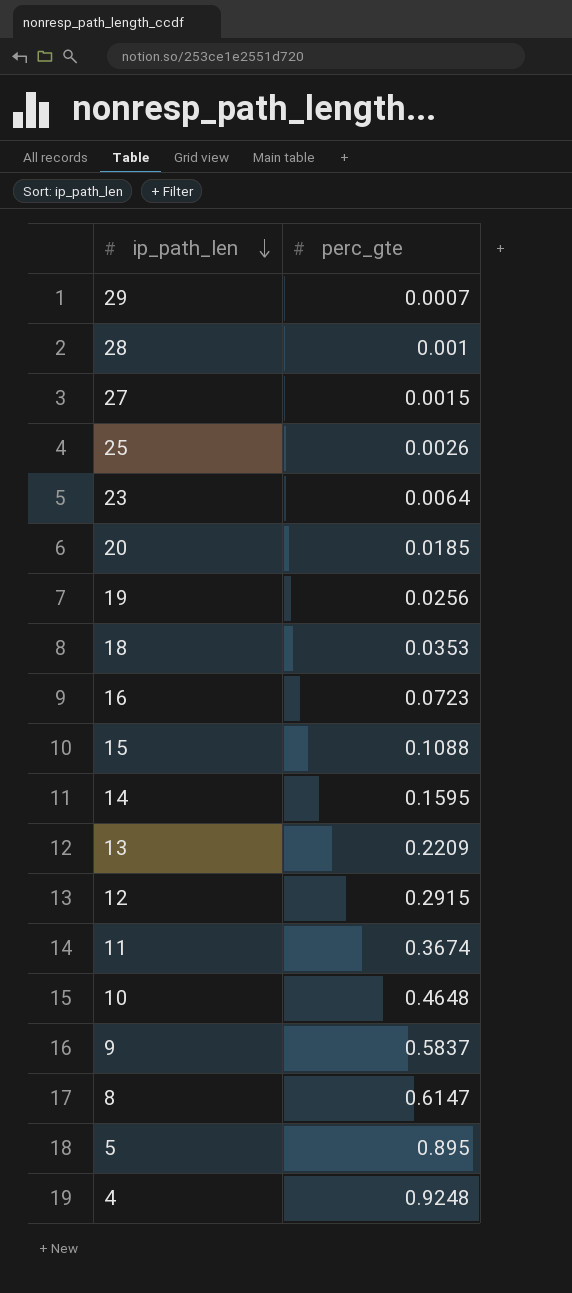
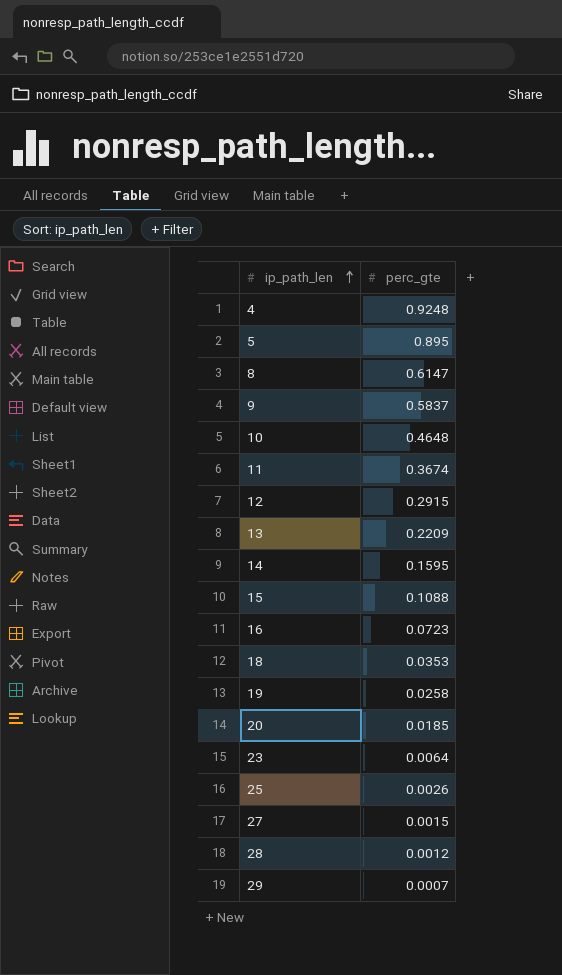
row order: ip_path_len descending -> ip_path_len ascending
19 | perc_gte: 0.0256 -> 0.0258
28 | perc_gte: 0.001 -> 0.0012

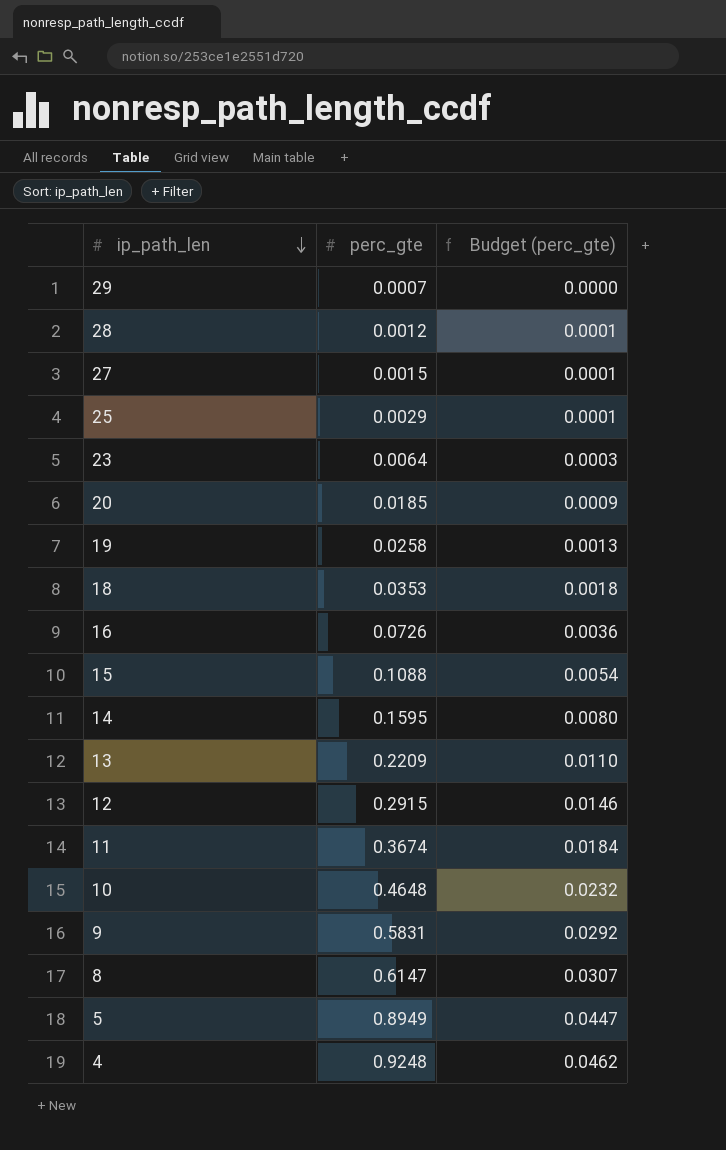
row order: ip_path_len ascending -> ip_path_len descending
column Budget (perc_gte) | formula: none -> [perc_gte] * 0.05
25 | perc_gte: 0.0026 -> 0.0029
16 | perc_gte: 0.0723 -> 0.0726
9 | perc_gte: 0.5837 -> 0.5831
5 | perc_gte: 0.895 -> 0.8949

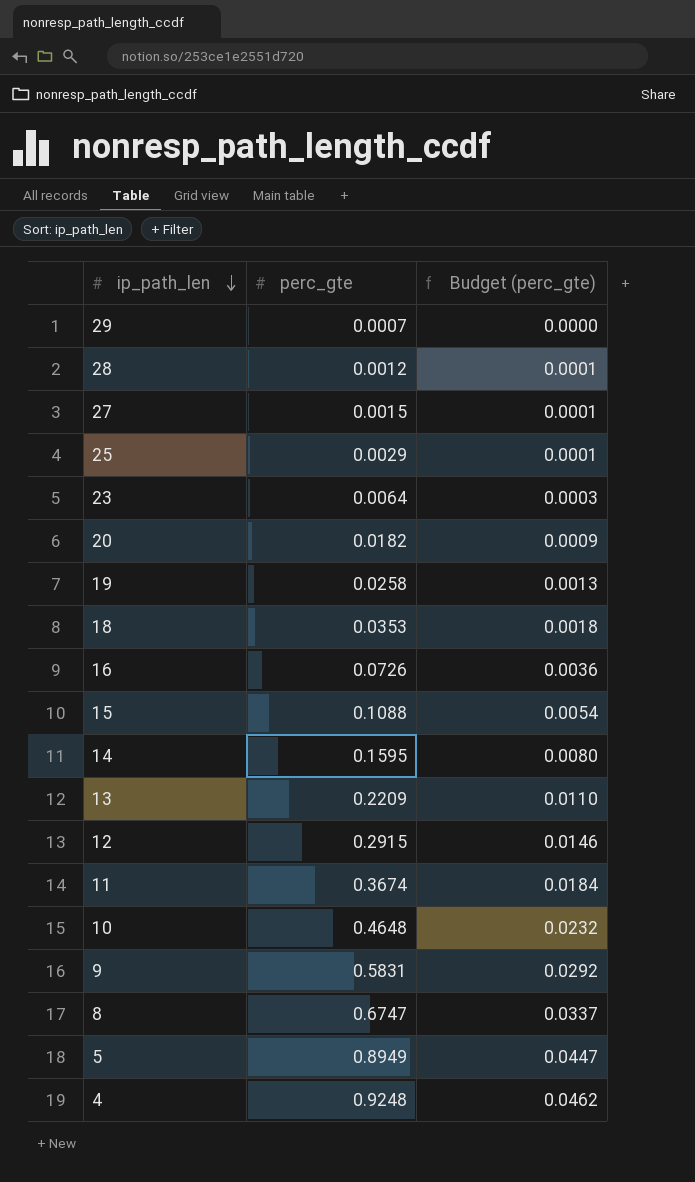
20 | perc_gte: 0.0185 -> 0.0182
8 | perc_gte: 0.6147 -> 0.6747
8 | Budget (perc_gte): 0.0307 -> 0.0337

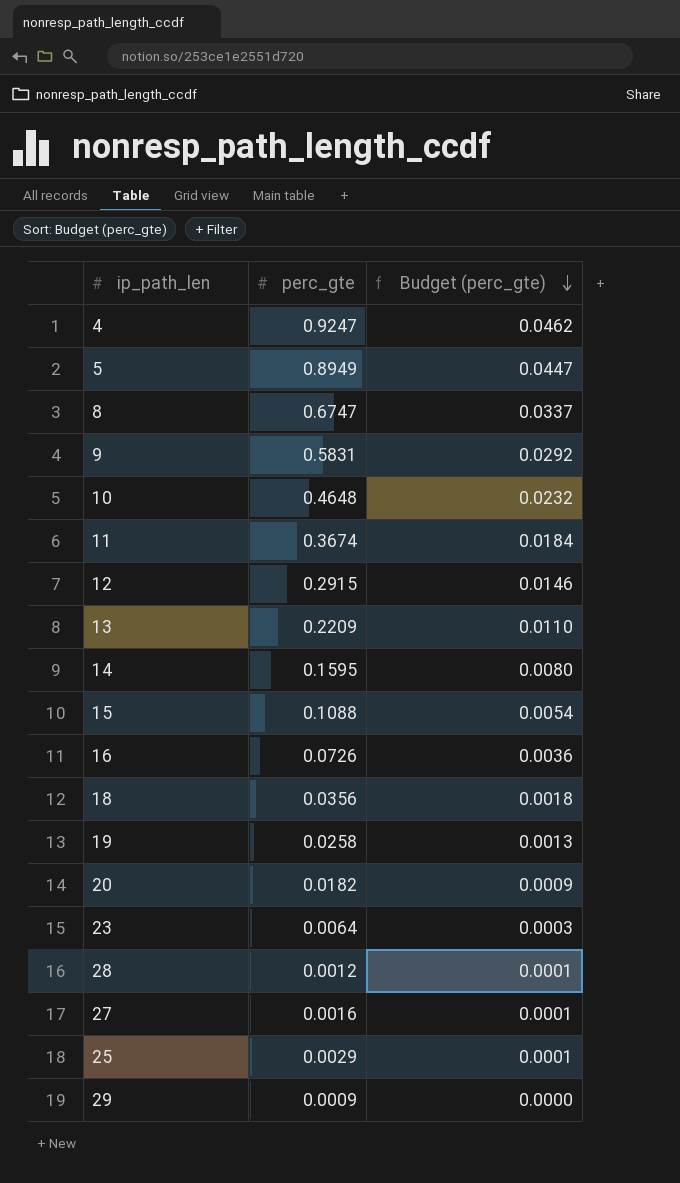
row order: ip_path_len descending -> Budget (perc_gte) descending
4 | perc_gte: 0.9248 -> 0.9247
18 | perc_gte: 0.0353 -> 0.0356
27 | perc_gte: 0.0015 -> 0.0016
29 | perc_gte: 0.0007 -> 0.0009

